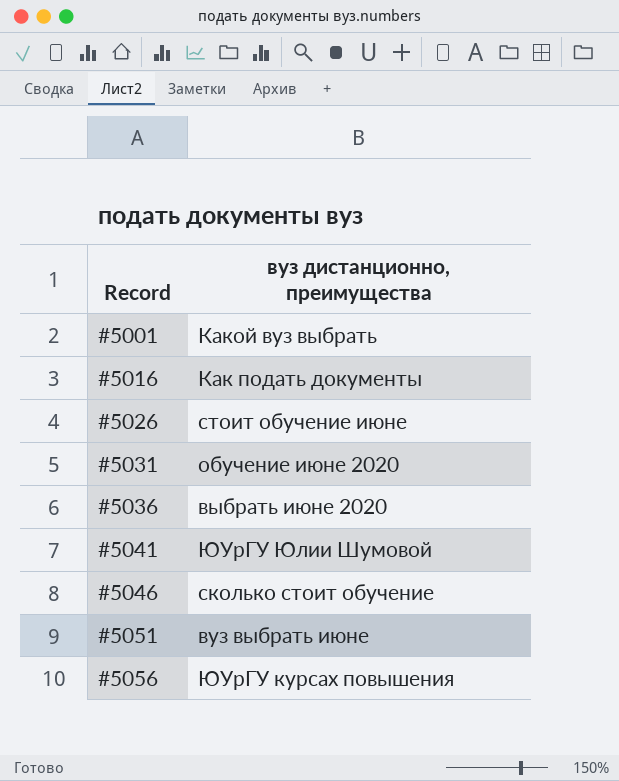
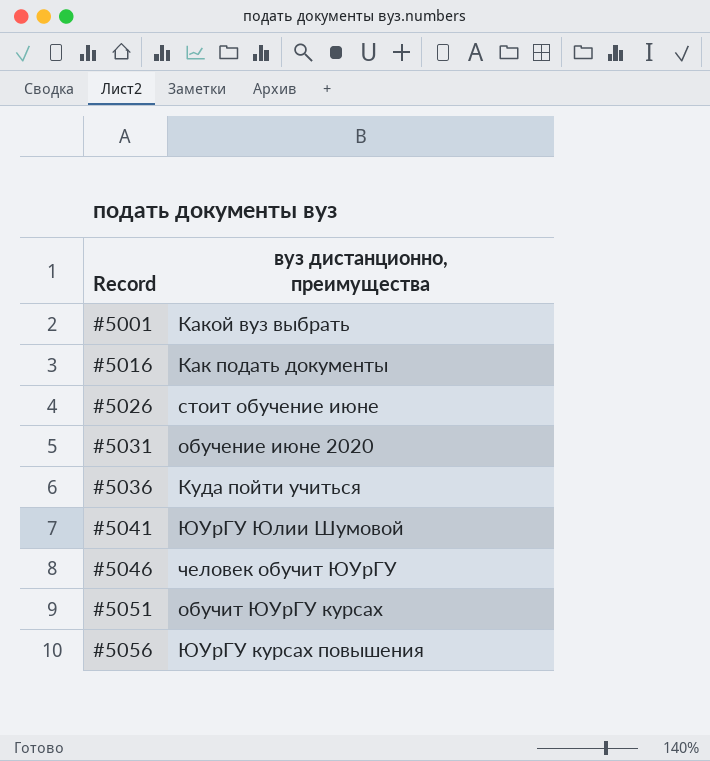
#5036 | вуз дистанционно, преимущества: выбрать июне 2020 -> Куда пойти учиться
#5046 | вуз дистанционно, преимущества: сколько стоит обучение -> человек обучит ЮУрГУ
#5051 | вуз дистанционно, преимущества: вуз выбрать июне -> обучит ЮУрГУ курсах

